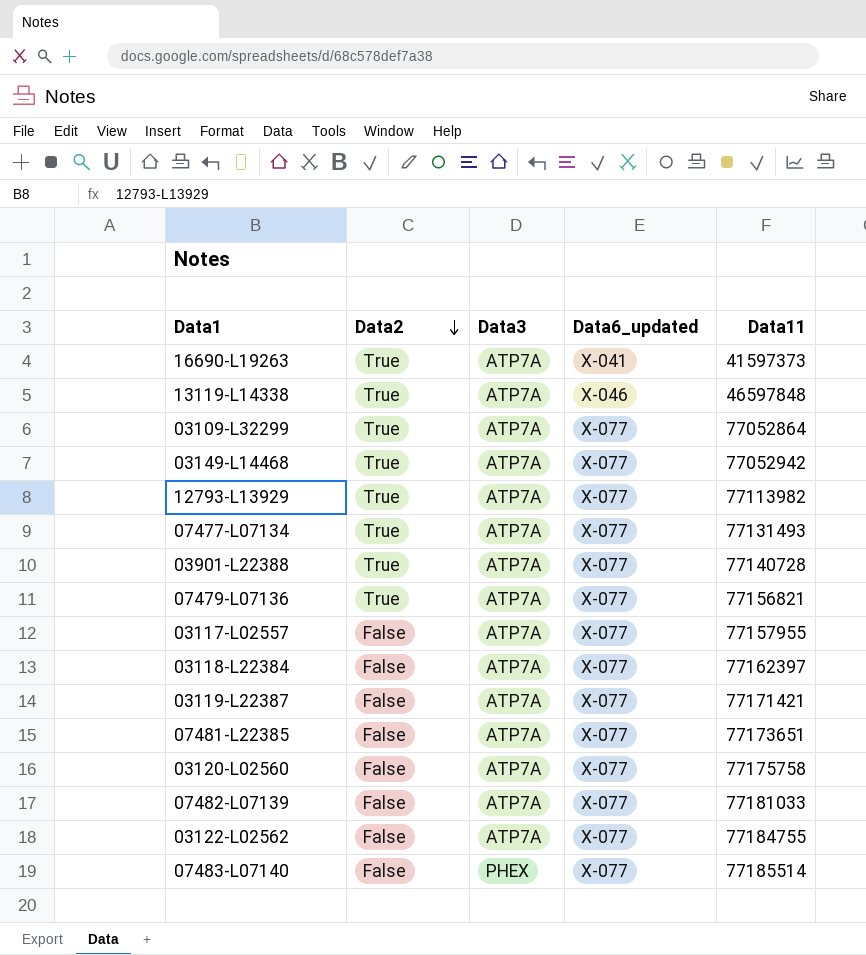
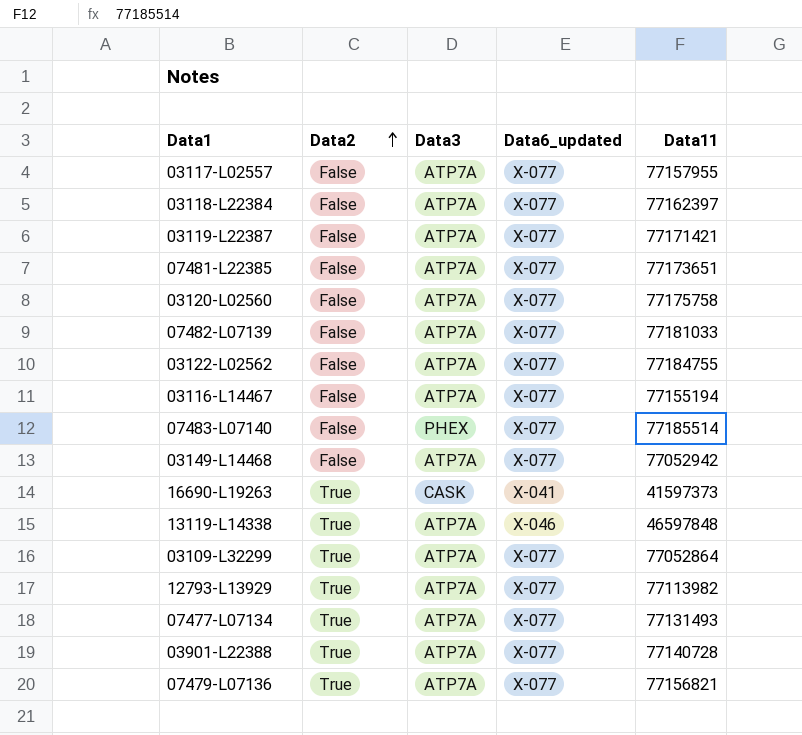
row order: Data2 descending -> Data2 ascending
row 03116-L14467: none -> False | ATP7A | X-077 | 77155194
03149-L14468 | Data2: True -> False
16690-L19263 | Data3: ATP7A -> CASK

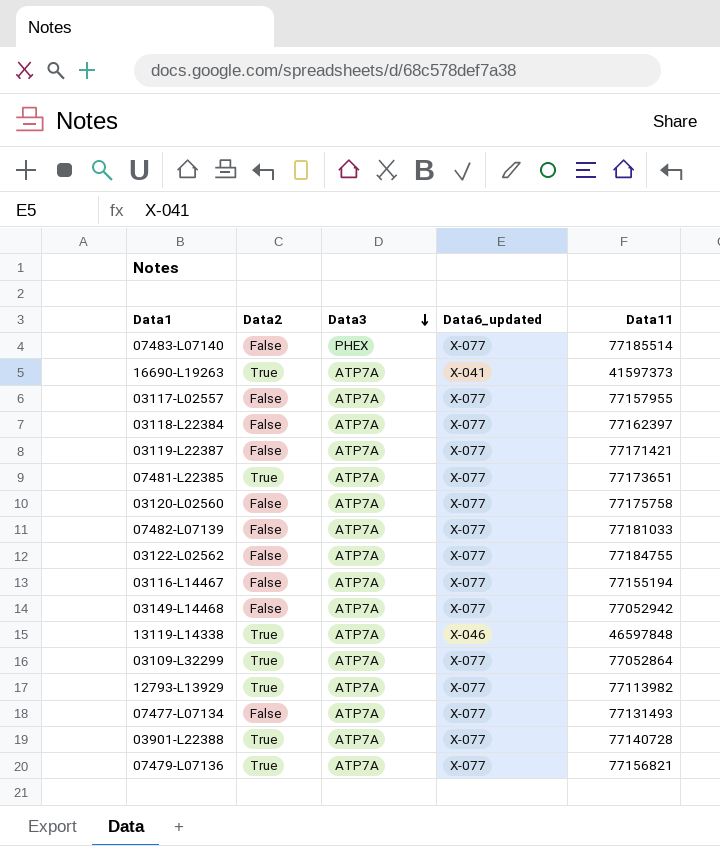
row order: Data2 ascending -> Data3 descending
16690-L19263 | Data3: CASK -> ATP7A
07481-L22385 | Data2: False -> True
07477-L07134 | Data2: True -> False

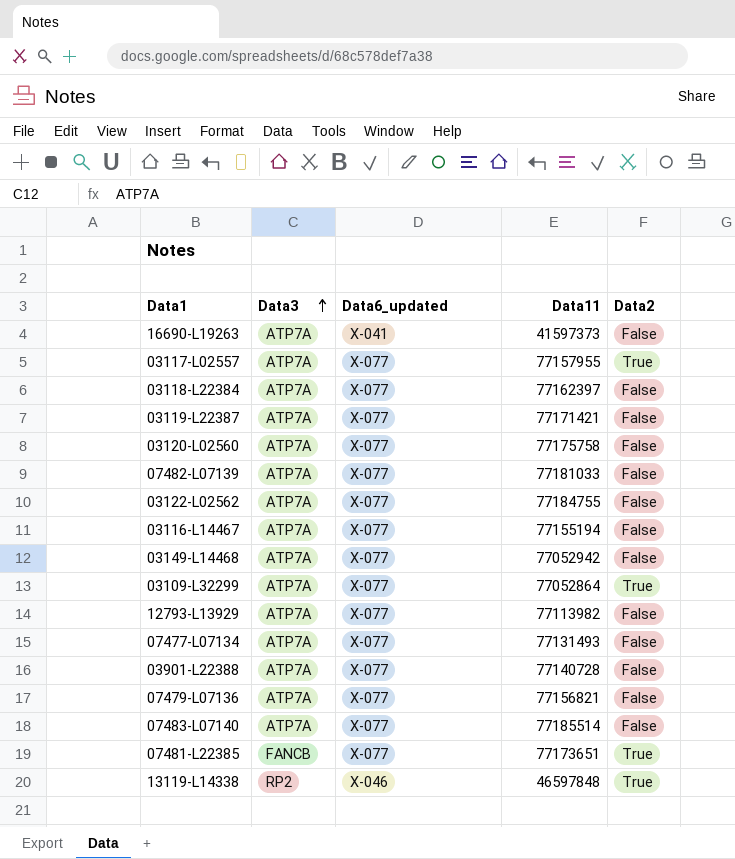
row order: Data3 descending -> Data3 ascending
column Data2 | position: 2 -> 5
16690-L19263 | Data2: True -> False
03117-L02557 | Data2: False -> True
12793-L13929 | Data2: True -> False
03901-L22388 | Data2: True -> False
07479-L07136 | Data2: True -> False
07483-L07140 | Data3: PHEX -> ATP7A
07481-L22385 | Data3: ATP7A -> FANCB
13119-L14338 | Data3: ATP7A -> RP2

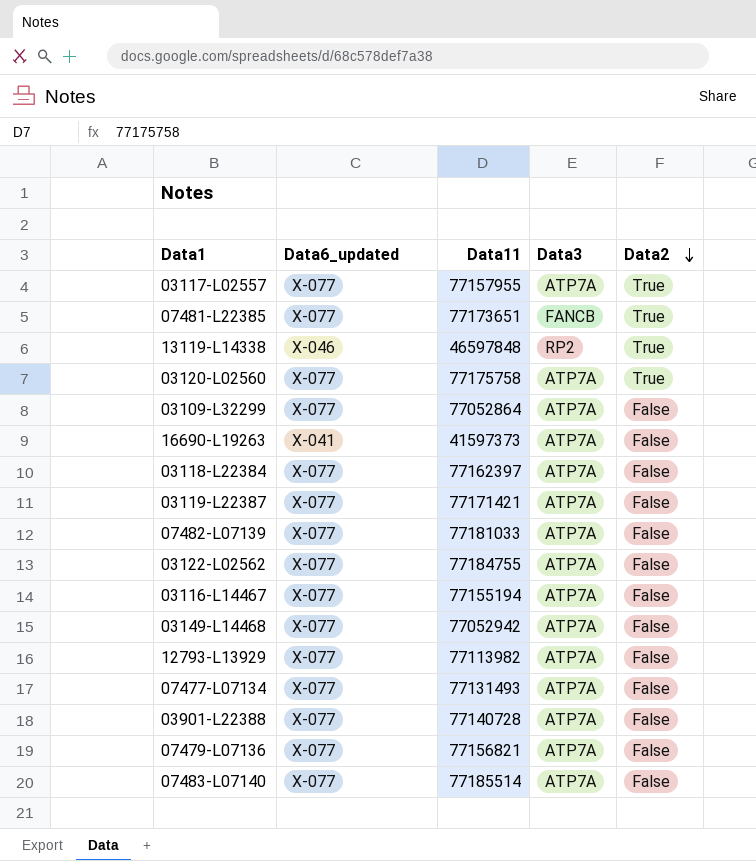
row order: Data3 ascending -> Data2 descending
column Data3 | position: 2 -> 4
03120-L02560 | Data2: False -> True
03109-L32299 | Data2: True -> False

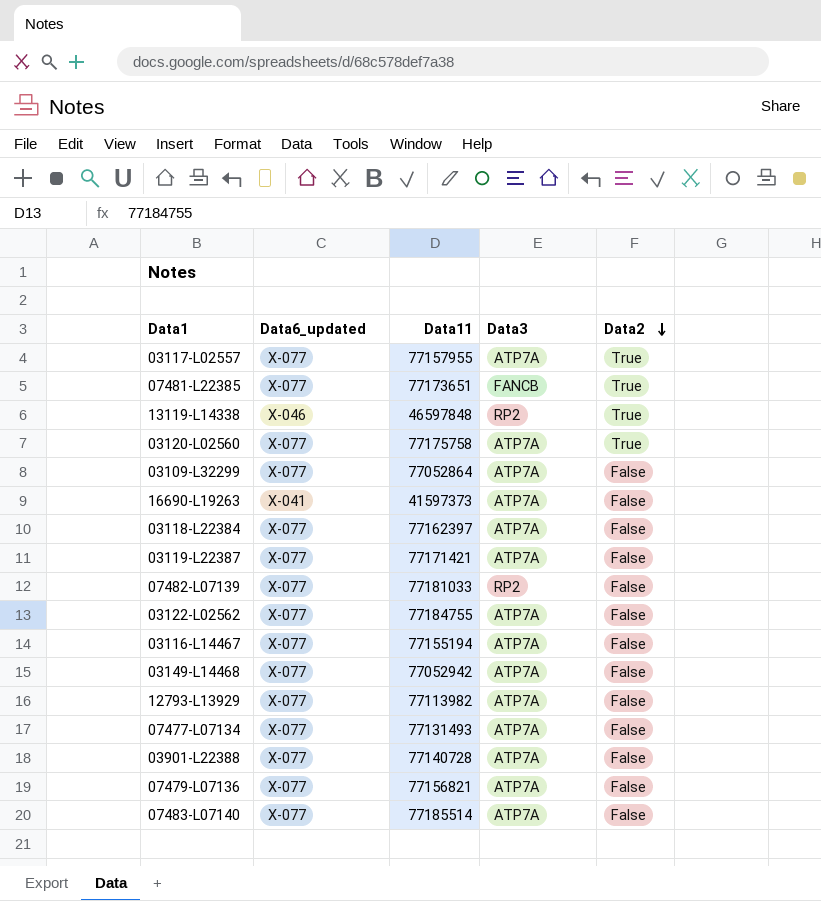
07482-L07139 | Data3: ATP7A -> RP2

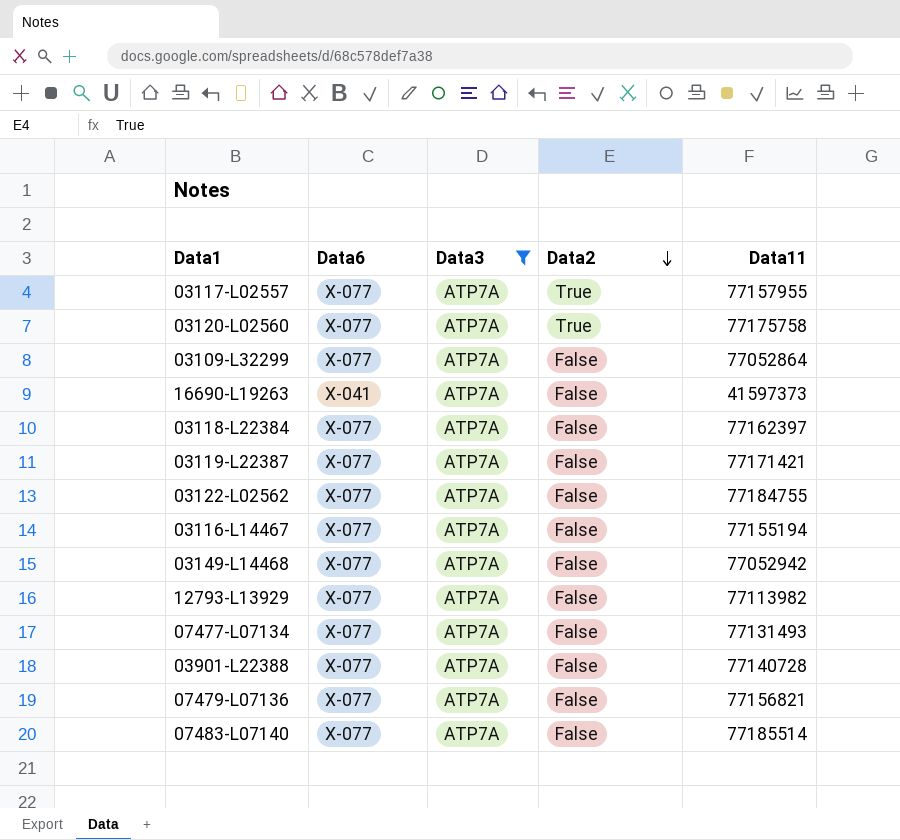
filter: none -> Data3 = ATP7A
column name: Data6_updated -> Data6
column Data11 | position: 3 -> 5

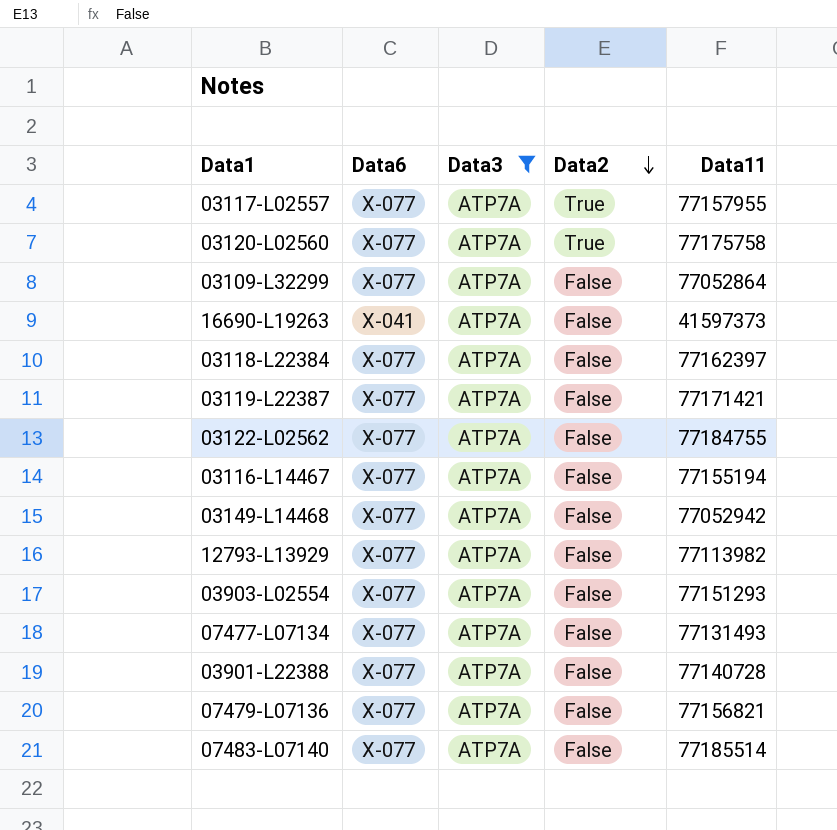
row 03903-L02554: none -> X-077 | ATP7A | False | 77151293

